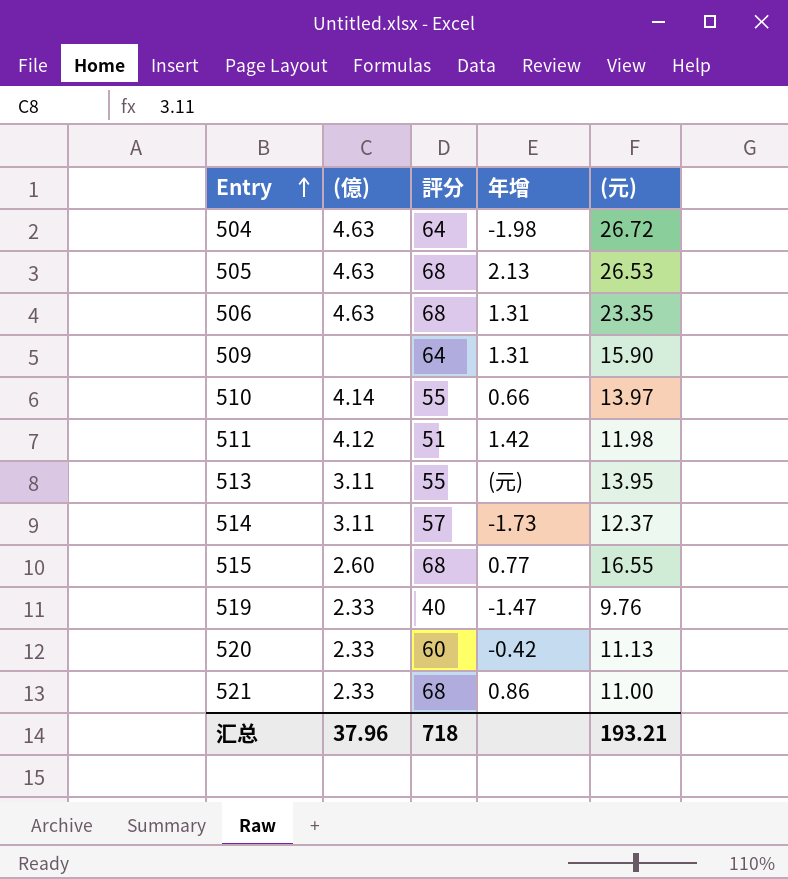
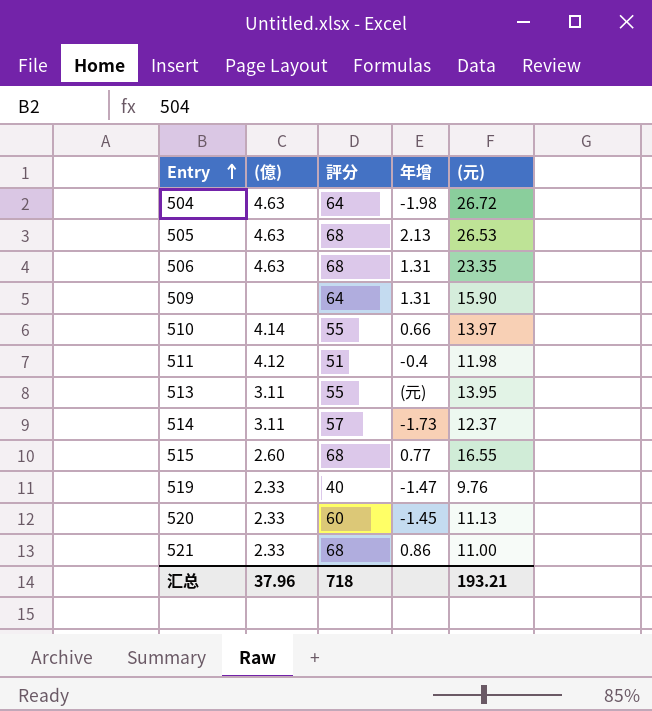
511 | 年增: 1.42 -> -0.4
520 | 年增: -0.42 -> -1.45

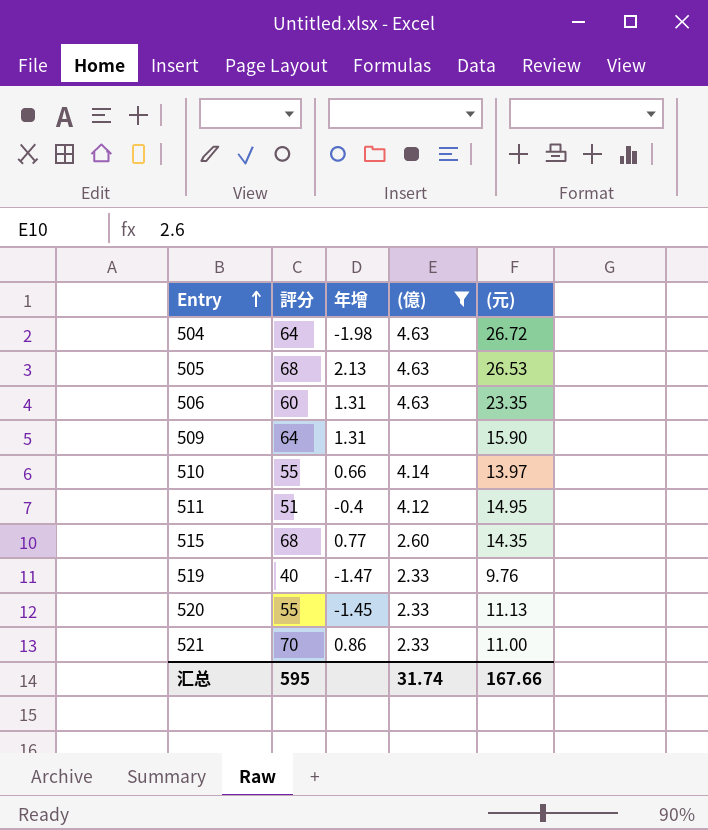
filter: none -> (億) != 3.11
column (億) | position: 2 -> 4
506 | 評分: 68 -> 60
511 | (元): 11.98 -> 14.95
515 | (元): 16.55 -> 14.35
520 | 評分: 60 -> 55
521 | 評分: 68 -> 70
汇总 | 評分: 718 -> 595
汇总 | (億): 37.96 -> 31.74
汇总 | (元): 193.21 -> 167.66

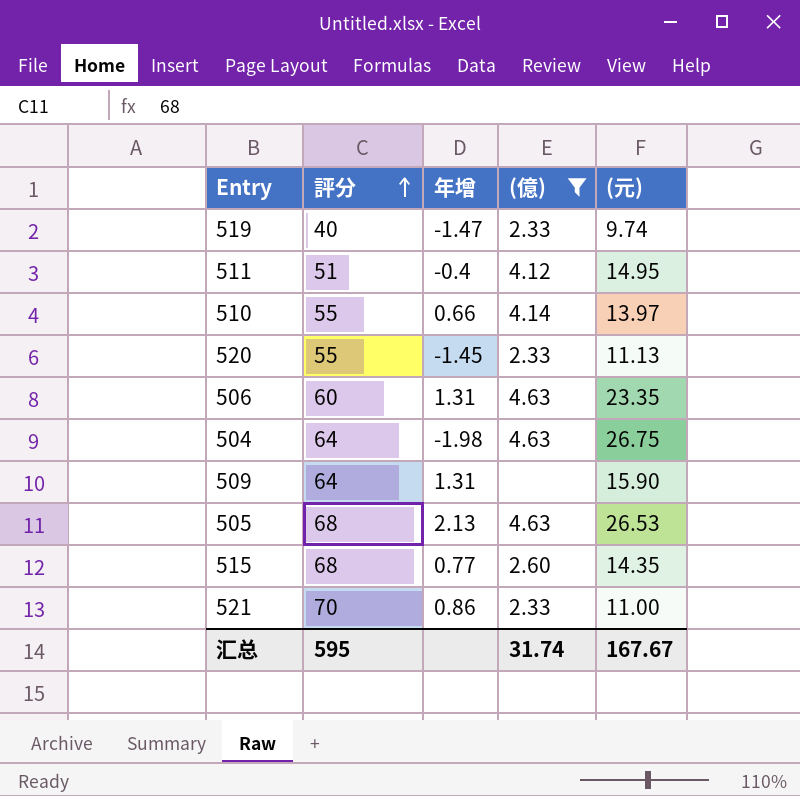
row order: Entry ascending -> 評分 ascending
519 | (元): 9.76 -> 9.74
504 | (元): 26.72 -> 26.75
汇总 | (元): 167.66 -> 167.67

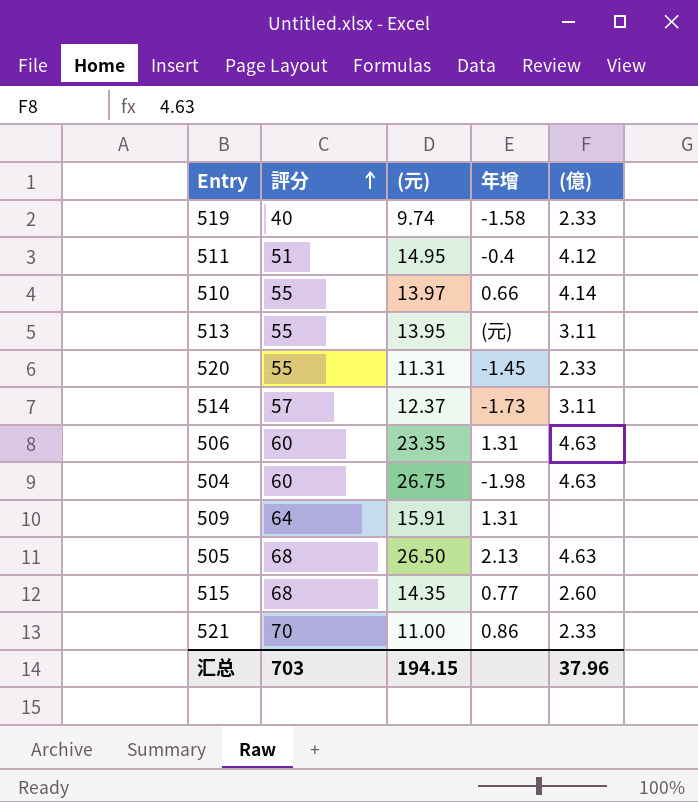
filter: (億) != 3.11 -> none
column (元) | position: 5 -> 3
519 | 年增: -1.47 -> -1.58
520 | (元): 11.13 -> 11.31
504 | 評分: 64 -> 60
509 | (元): 15.90 -> 15.91
505 | (元): 26.53 -> 26.50
汇总 | 評分: 595 -> 703
汇总 | (元): 167.67 -> 194.15
汇总 | (億): 31.74 -> 37.96

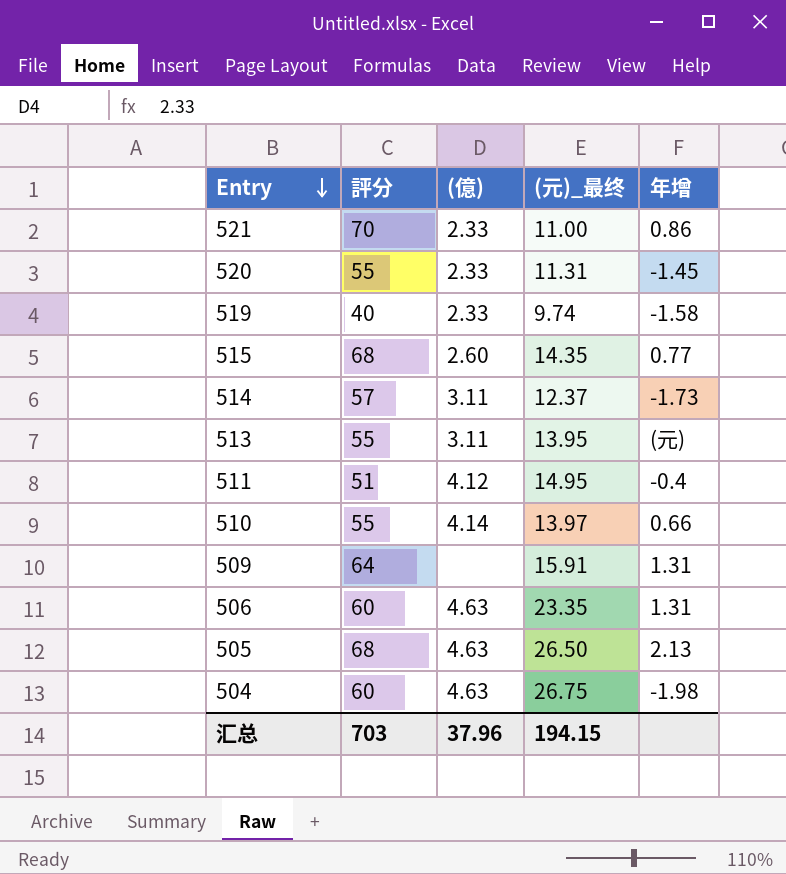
row order: 評分 ascending -> Entry descending
column (億) | position: 5 -> 3
column name: (元) -> (元)_最终

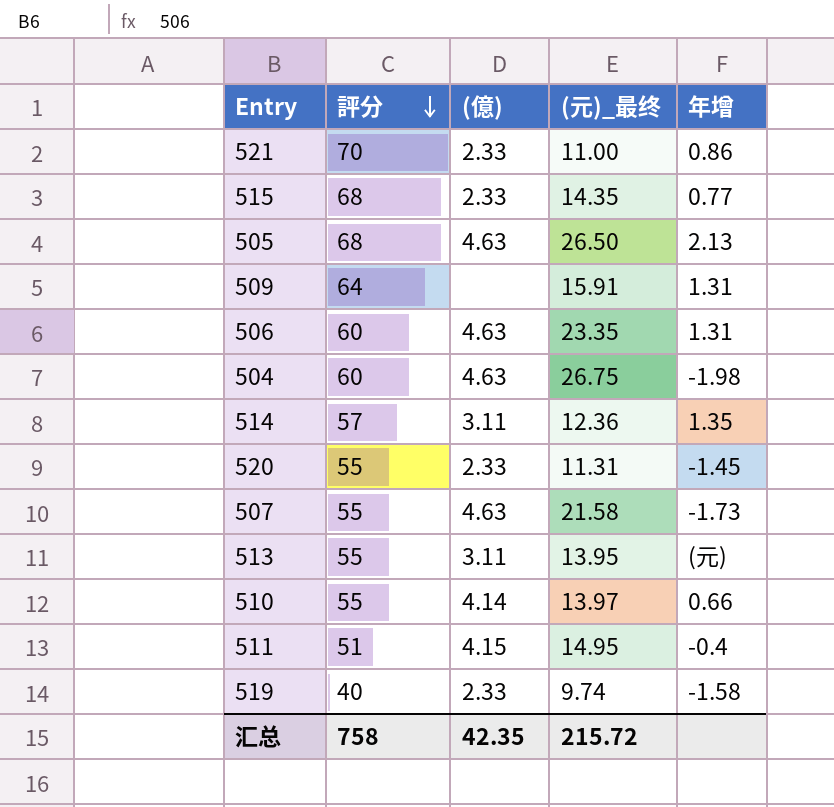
row order: Entry descending -> 評分 descending
515 | (億): 2.60 -> 2.33
514 | (元)_最终: 12.37 -> 12.36
514 | 年增: -1.73 -> 1.35
row 507: none -> 55 | 4.63 | 21.58 | -1.73
511 | (億): 4.12 -> 4.15
汇总 | 評分: 703 -> 758
汇总 | (億): 37.96 -> 42.35
汇总 | (元)_最终: 194.15 -> 215.72

